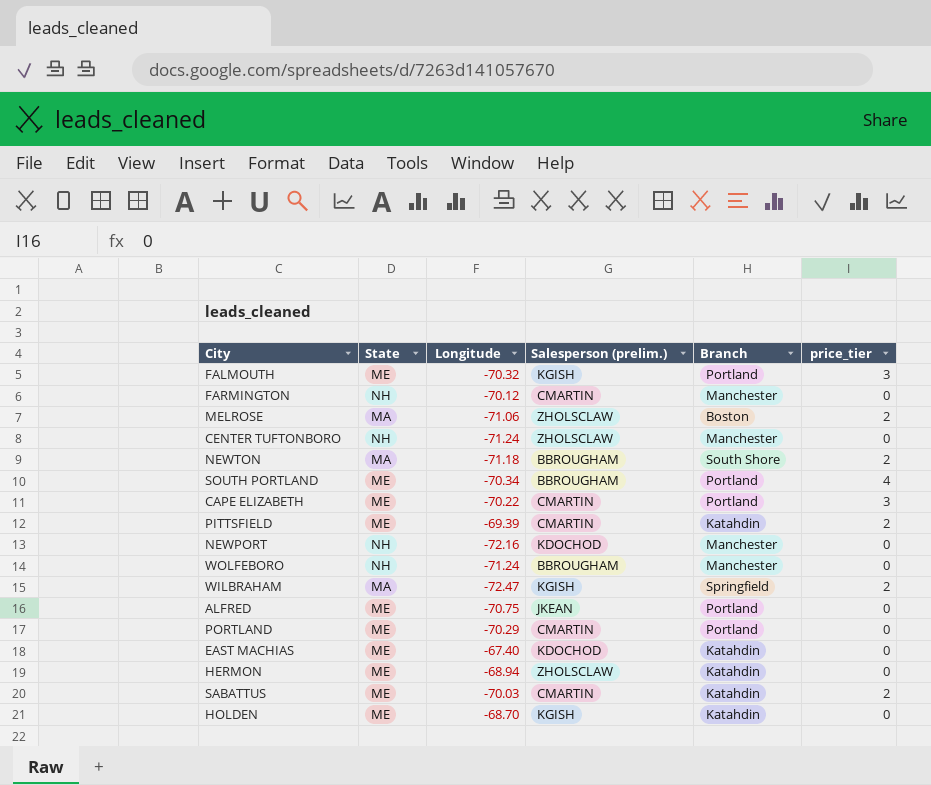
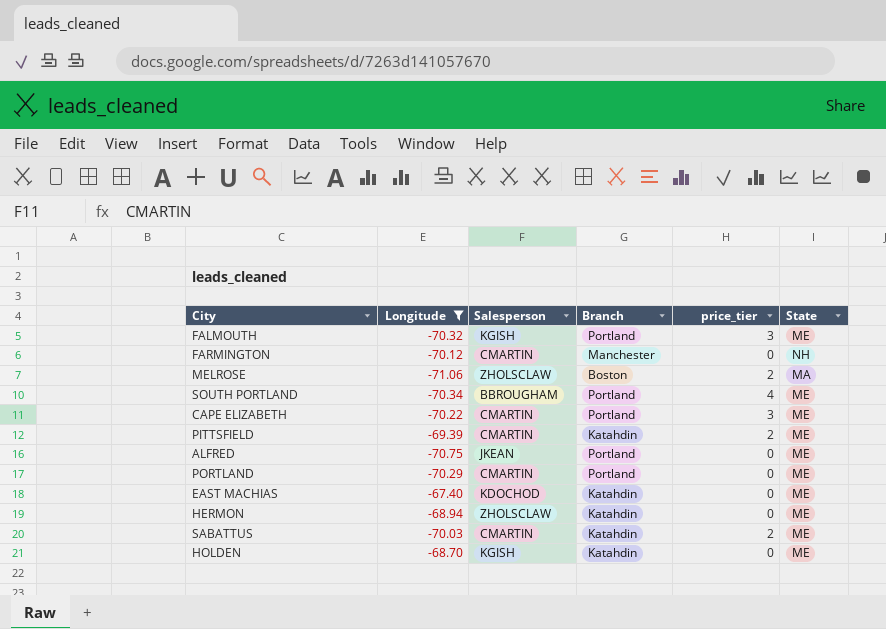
filter: none -> Longitude >= -71.06
column name: Salesperson (prelim.) -> Salesperson
column State | position: 2 -> 6

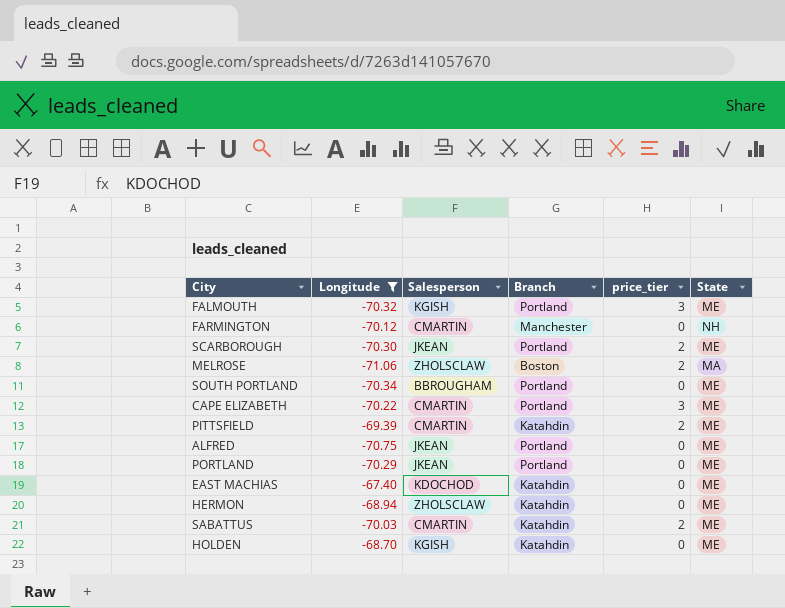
row SCARBOROUGH: none -> -70.30 | JKEAN | Portland | 2 | ME
SOUTH PORTLAND | price_tier: 4 -> 0
PORTLAND | Salesperson: CMARTIN -> JKEAN

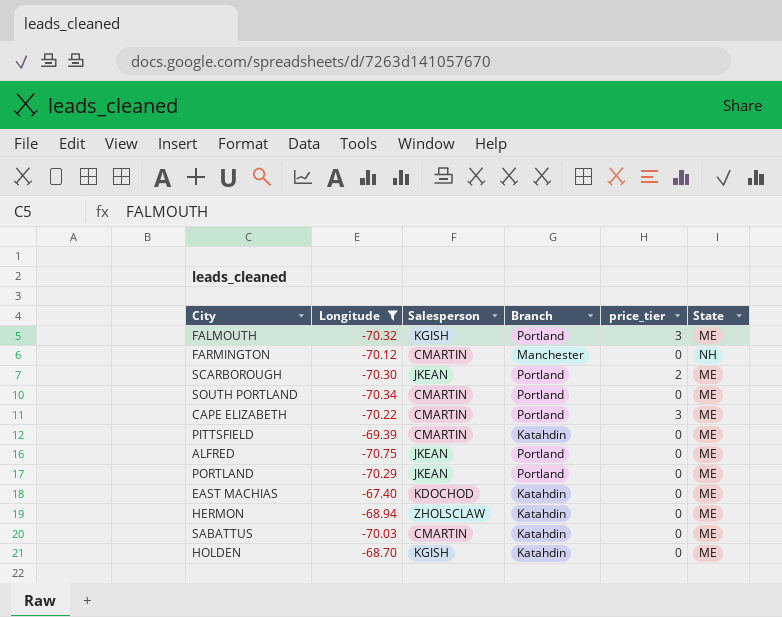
row MELROSE: -71.06 | ZHOLSCLAW | Boston | 2 | MA -> none
SOUTH PORTLAND | Salesperson: BBROUGHAM -> CMARTIN
PITTSFIELD | price_tier: 2 -> 0
SABATTUS | price_tier: 2 -> 0

